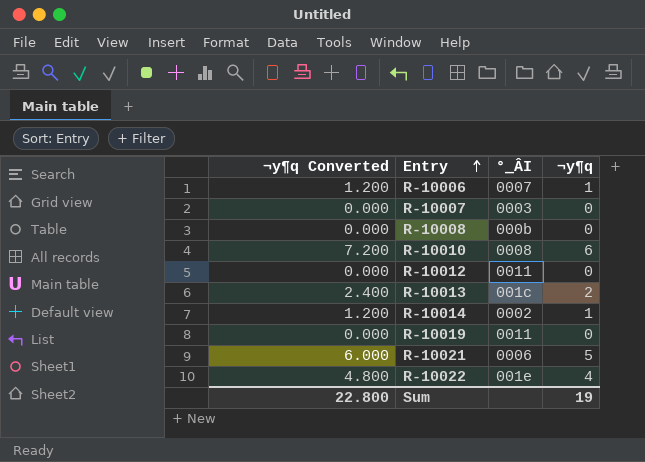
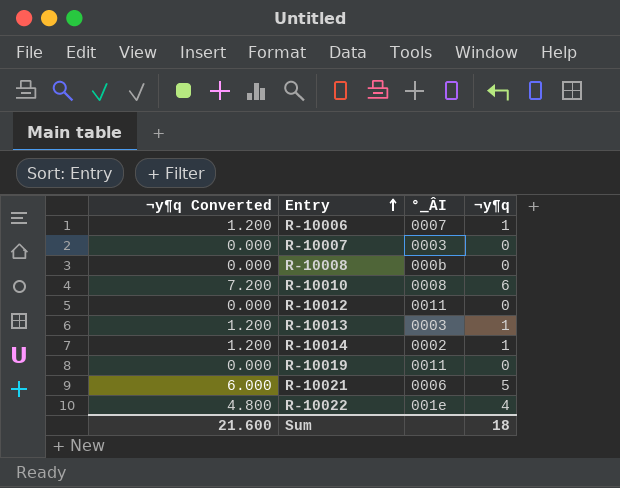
R-10013 | ¬y¶q Converted: 2.400 -> 1.200
R-10013 | °_ÂI: 001c -> 0003
R-10013 | ¬y¶q: 2 -> 1
Sum | ¬y¶q Converted: 22.800 -> 21.600
Sum | ¬y¶q: 19 -> 18

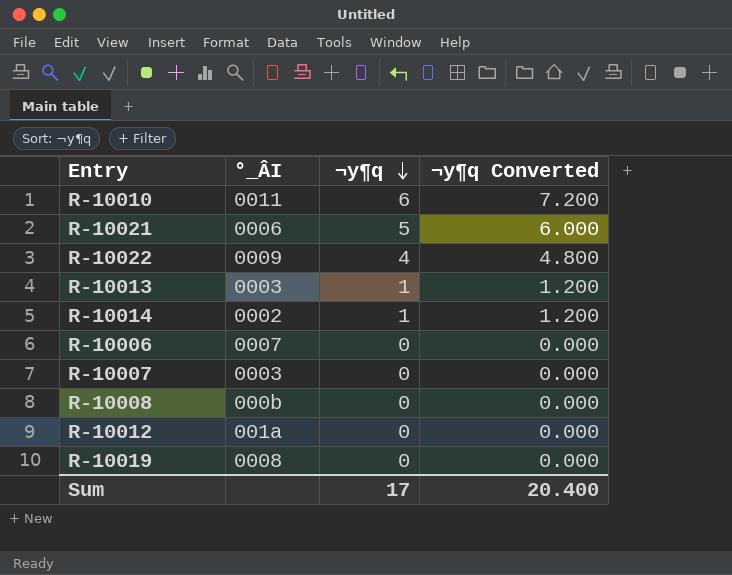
row order: Entry ascending -> ¬y¶q descending
column ¬y¶q Converted | position: 1 -> 4
R-10010 | °_ÂI: 0008 -> 0011
R-10022 | °_ÂI: 001e -> 0009
R-10006 | ¬y¶q: 1 -> 0
R-10006 | ¬y¶q Converted: 1.200 -> 0.000
R-10012 | °_ÂI: 0011 -> 001a
R-10019 | °_ÂI: 0011 -> 0008
Sum | ¬y¶q: 18 -> 17
Sum | ¬y¶q Converted: 21.600 -> 20.400

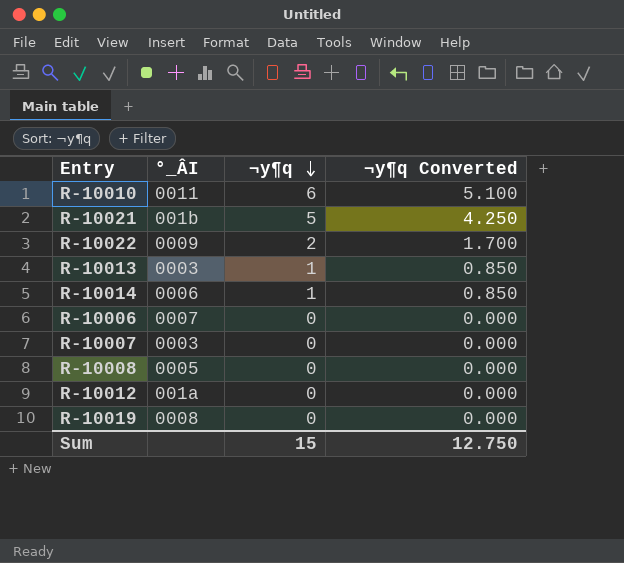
column ¬y¶q Converted | formula: [¬y¶q] * 1.2 -> [¬y¶q] * 0.85
R-10021 | °_ÂI: 0006 -> 001b
R-10022 | ¬y¶q: 4 -> 2
R-10014 | °_ÂI: 0002 -> 0006
R-10008 | °_ÂI: 000b -> 0005
Sum | ¬y¶q: 17 -> 15
Sum | ¬y¶q Converted: 20.400 -> 12.750

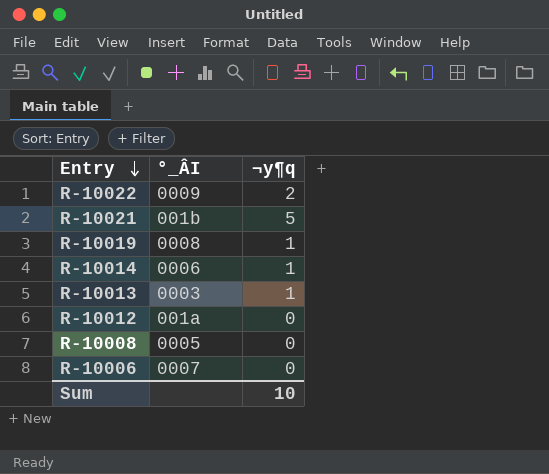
row order: ¬y¶q descending -> Entry descending
column ¬y¶q Converted | formula: [¬y¶q] * 0.85 -> none
row R-10010: 0011 | 6 | 5.100 -> none
row R-10007: 0003 | 0 | 0.000 -> none
R-10019 | ¬y¶q: 0 -> 1
Sum | ¬y¶q: 15 -> 10

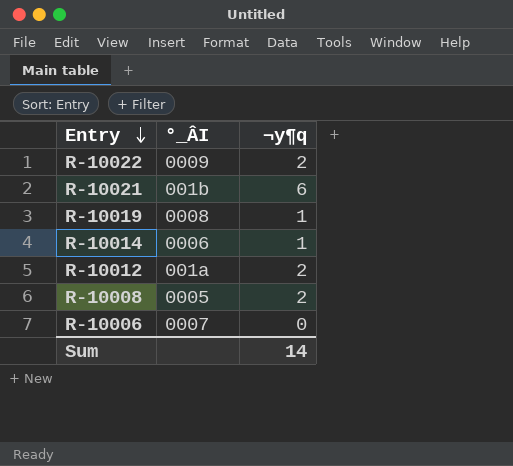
row R-10013: 0003 | 1 -> none
R-10021 | ¬y¶q: 5 -> 6
R-10012 | ¬y¶q: 0 -> 2
R-10008 | ¬y¶q: 0 -> 2
Sum | ¬y¶q: 10 -> 14

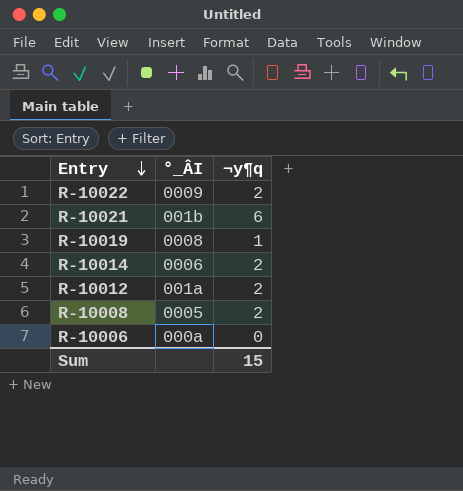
R-10014 | ¬y¶q: 1 -> 2
R-10006 | °_ÂI: 0007 -> 000a
Sum | ¬y¶q: 14 -> 15

